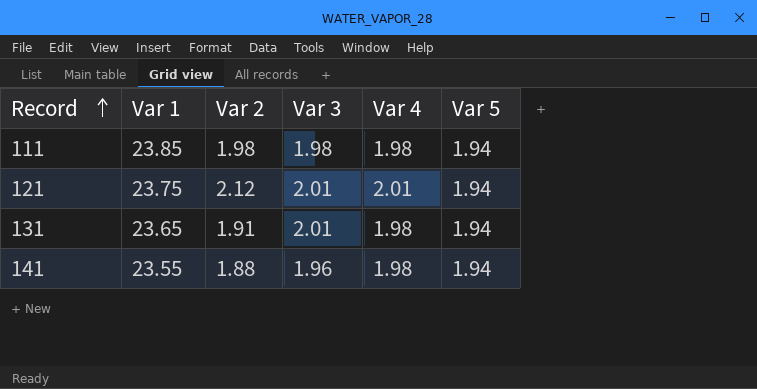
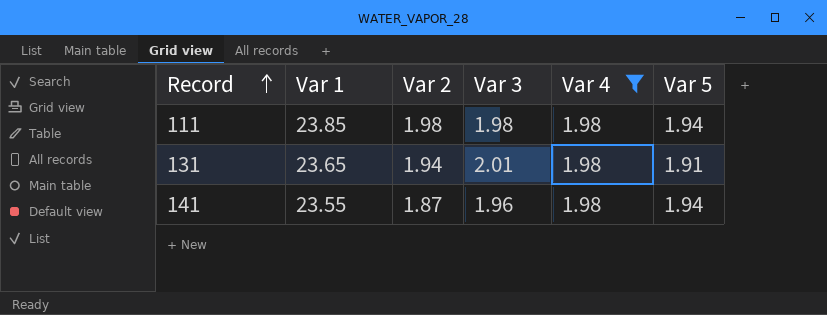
filter: none -> Var 4 = 1.98
131 | Var 2: 1.91 -> 1.94
131 | Var 5: 1.94 -> 1.91
141 | Var 2: 1.88 -> 1.87

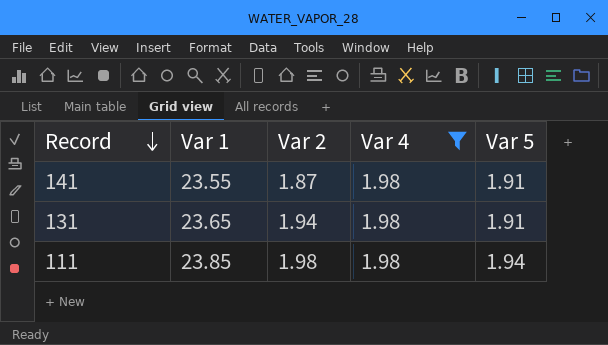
row order: Record ascending -> Record descending
column Var 3 | position: 4 -> none
141 | Var 5: 1.94 -> 1.91

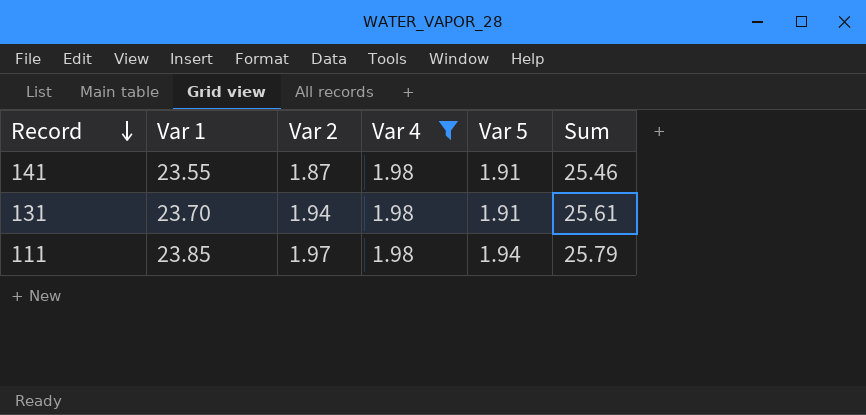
column Sum | formula: none -> [Var 1] + [Var 5]
131 | Var 1: 23.65 -> 23.70
111 | Var 2: 1.98 -> 1.97

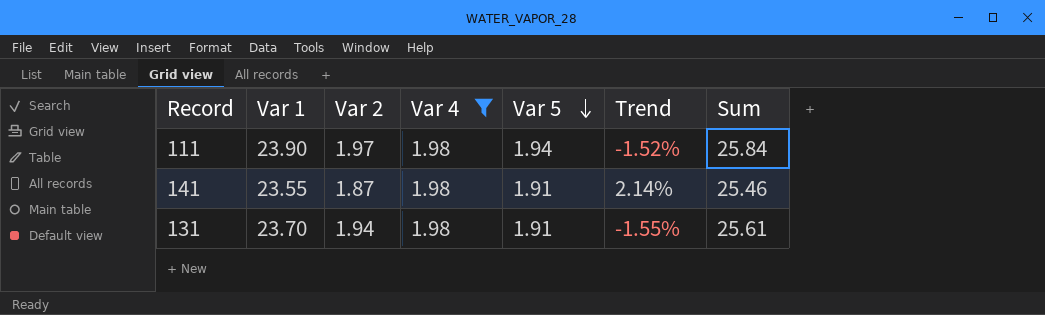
row order: Record descending -> Var 5 descending
column Trend | formula: none -> ([Var 5] - [Var 2]) / [Var 2]
111 | Var 1: 23.85 -> 23.90
111 | Sum: 25.79 -> 25.84

